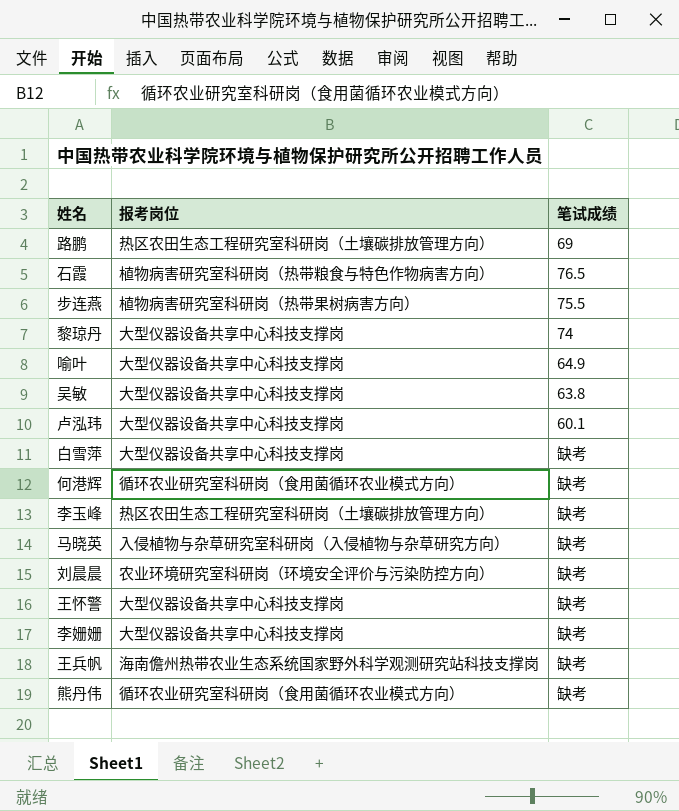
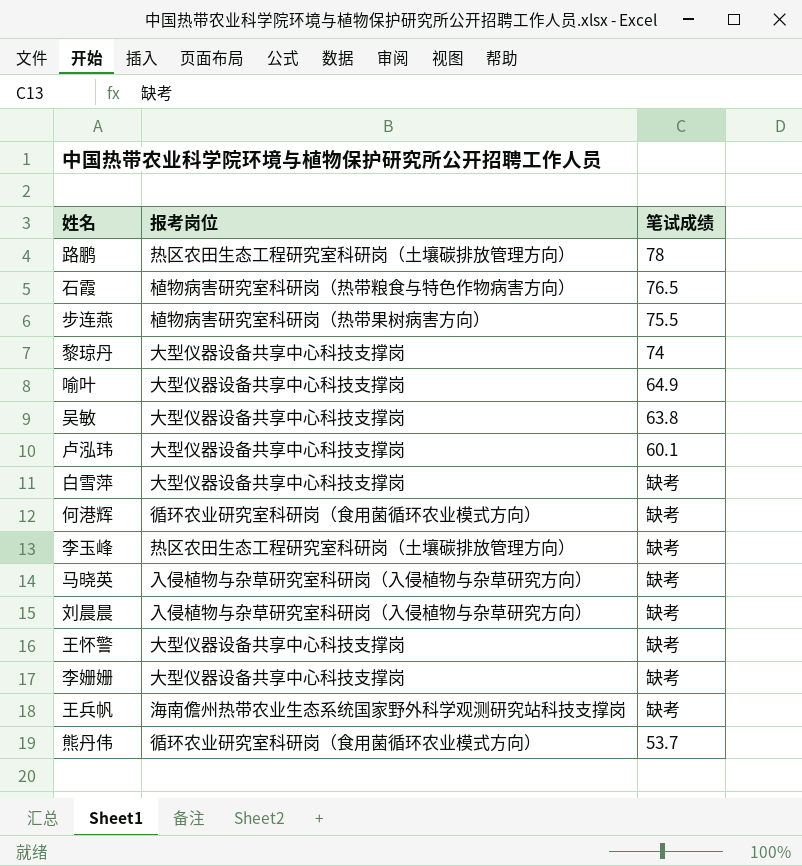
路鹏 | 笔试成绩: 69 -> 78
刘晨晨 | 报考岗位: 农业环境研究室科研岗（环境安全评价与污染防控方向） -> 入侵植物与杂草研究室科研岗（入侵植物与杂草研究方向）
熊丹伟 | 笔试成绩: 缺考 -> 53.7

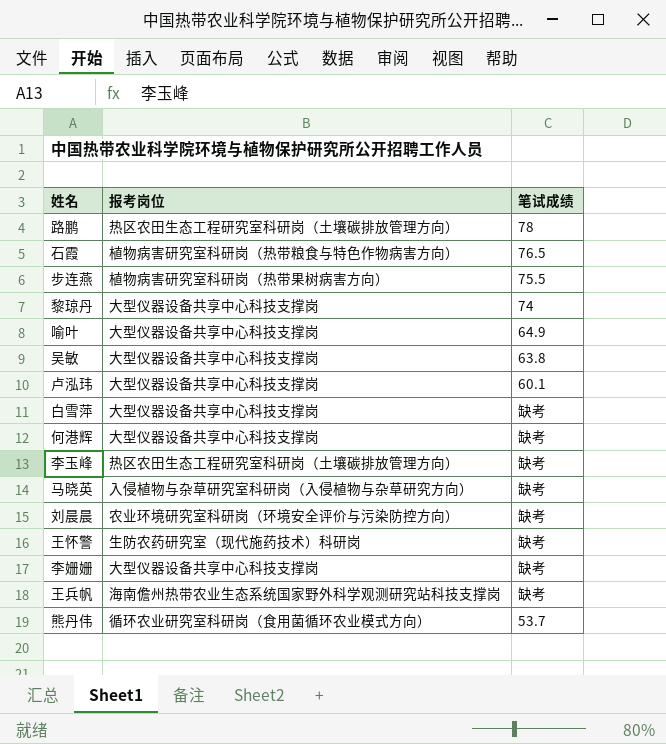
何港辉 | 报考岗位: 循环农业研究室科研岗（食用菌循环农业模式方向） -> 大型仪器设备共享中心科技支撑岗
刘晨晨 | 报考岗位: 入侵植物与杂草研究室科研岗（入侵植物与杂草研究方向） -> 农业环境研究室科研岗（环境安全评价与污染防控方向）
王怀警 | 报考岗位: 大型仪器设备共享中心科技支撑岗 -> 生防农药研究室（现代施药技术）科研岗

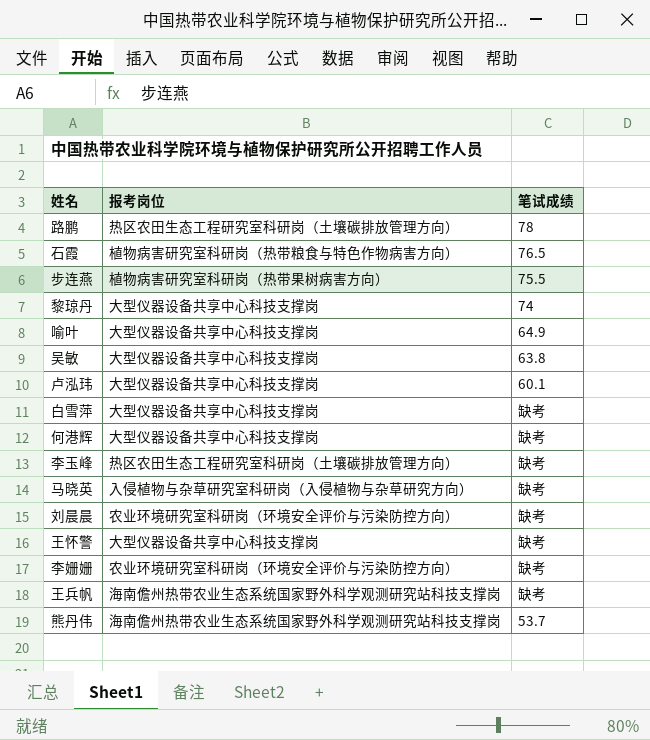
王怀警 | 报考岗位: 生防农药研究室（现代施药技术）科研岗 -> 大型仪器设备共享中心科技支撑岗
李姗姗 | 报考岗位: 大型仪器设备共享中心科技支撑岗 -> 农业环境研究室科研岗（环境安全评价与污染防控方向）
熊丹伟 | 报考岗位: 循环农业研究室科研岗（食用菌循环农业模式方向） -> 海南儋州热带农业生态系统国家野外科学观测研究站科技支撑岗

